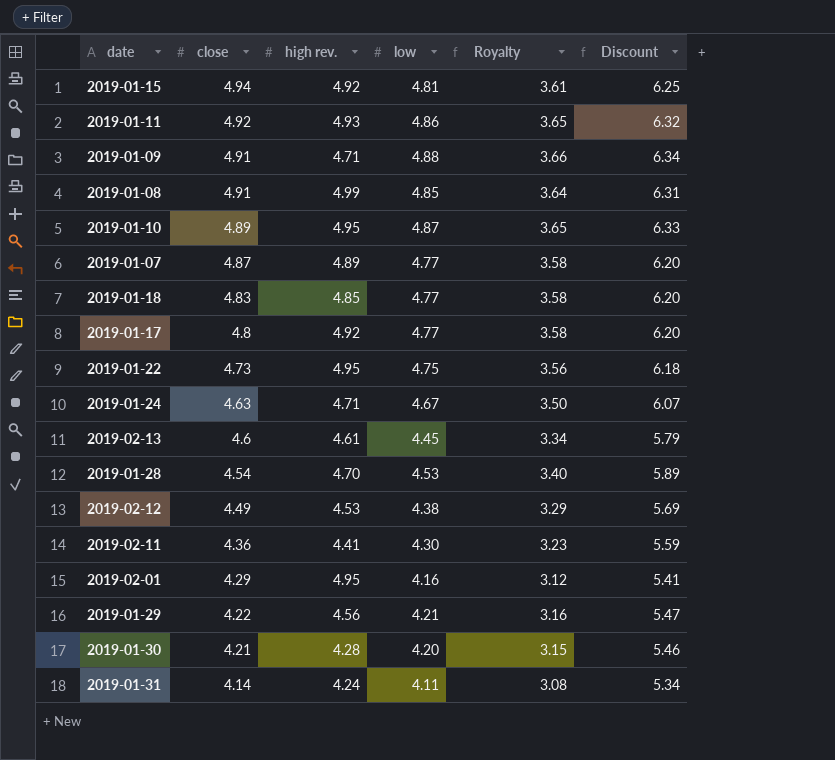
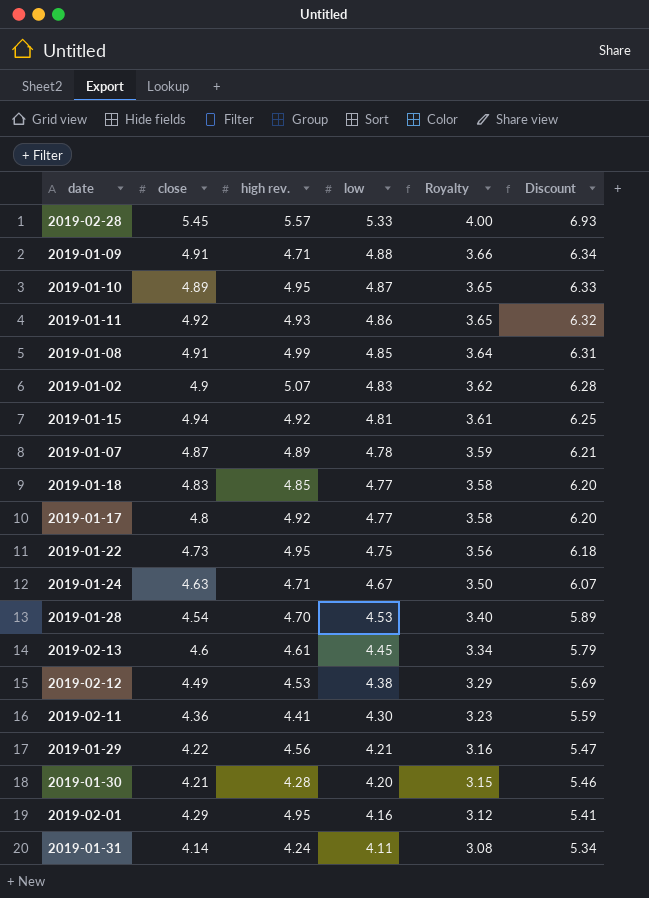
row order: close descending -> low descending
row 2019-02-28: none -> 5.45 | 5.57 | 5.33 | 4.00 | 6.93
row 2019-01-02: none -> 4.9 | 5.07 | 4.83 | 3.62 | 6.28
2019-01-07 | low: 4.77 -> 4.78
2019-01-07 | Royalty: 3.58 -> 3.59
2019-01-07 | Discount: 6.20 -> 6.21

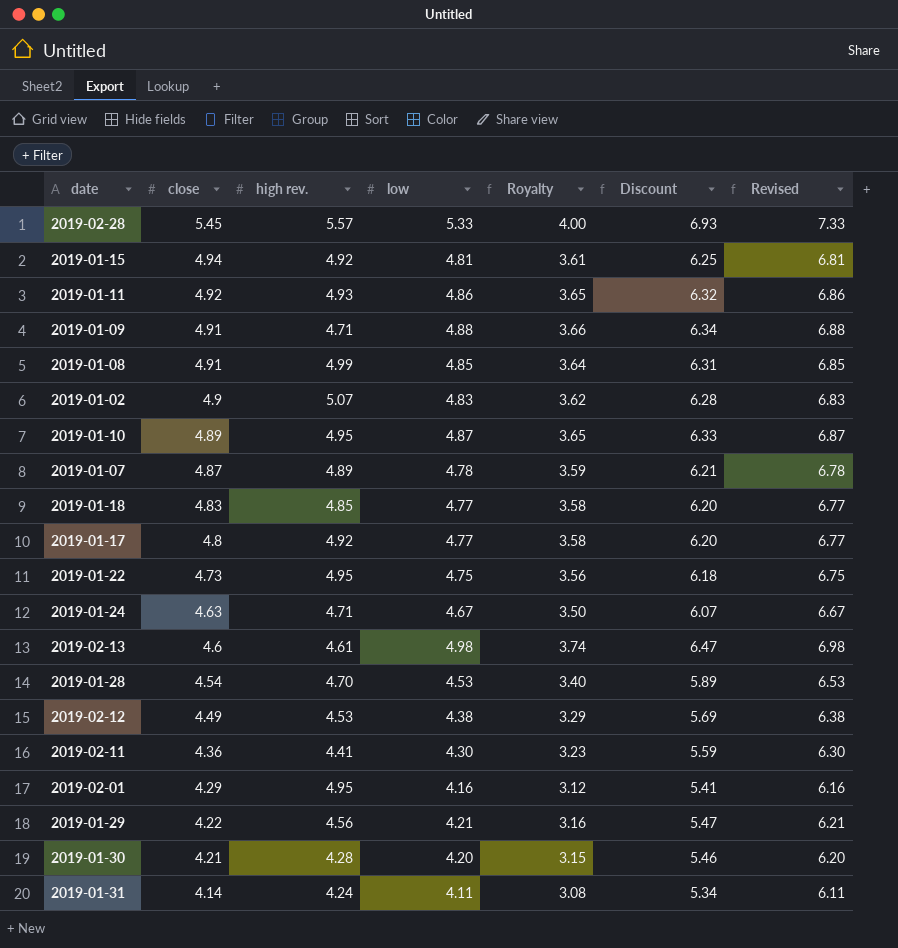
row order: low descending -> close descending
column Revised | formula: none -> [low] + 2
2019-02-13 | low: 4.45 -> 4.98
2019-02-13 | Royalty: 3.34 -> 3.74
2019-02-13 | Discount: 5.79 -> 6.47

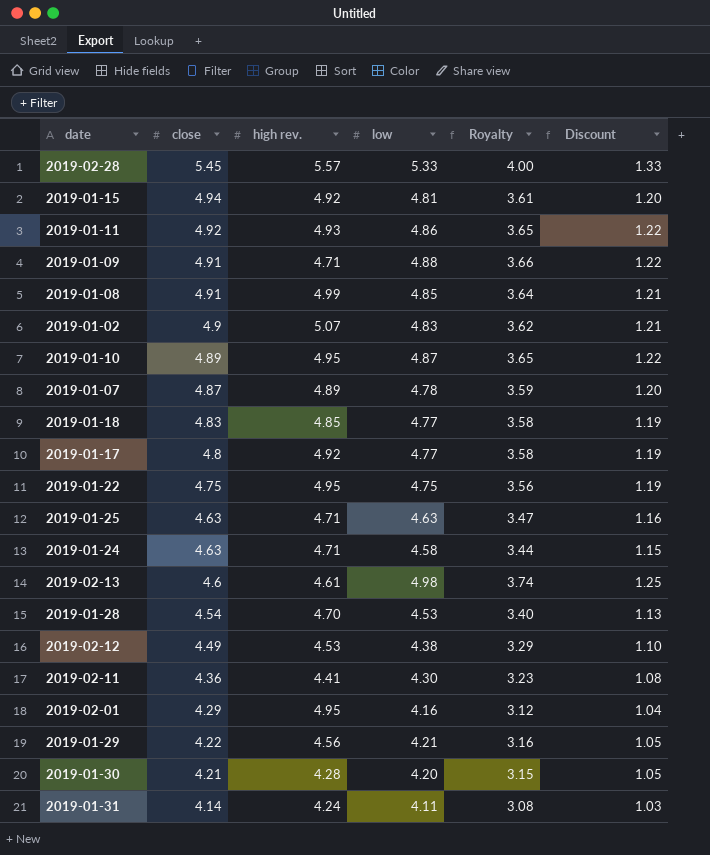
column Revised | formula: [low] + 2 -> none
column Discount | formula: [low] * 1.3 -> [low] * 0.25
2019-01-22 | close: 4.73 -> 4.75
row 2019-01-25: none -> 4.63 | 4.71 | 4.63 | 3.47 | 1.16
2019-01-24 | low: 4.67 -> 4.58
2019-01-24 | Royalty: 3.50 -> 3.44

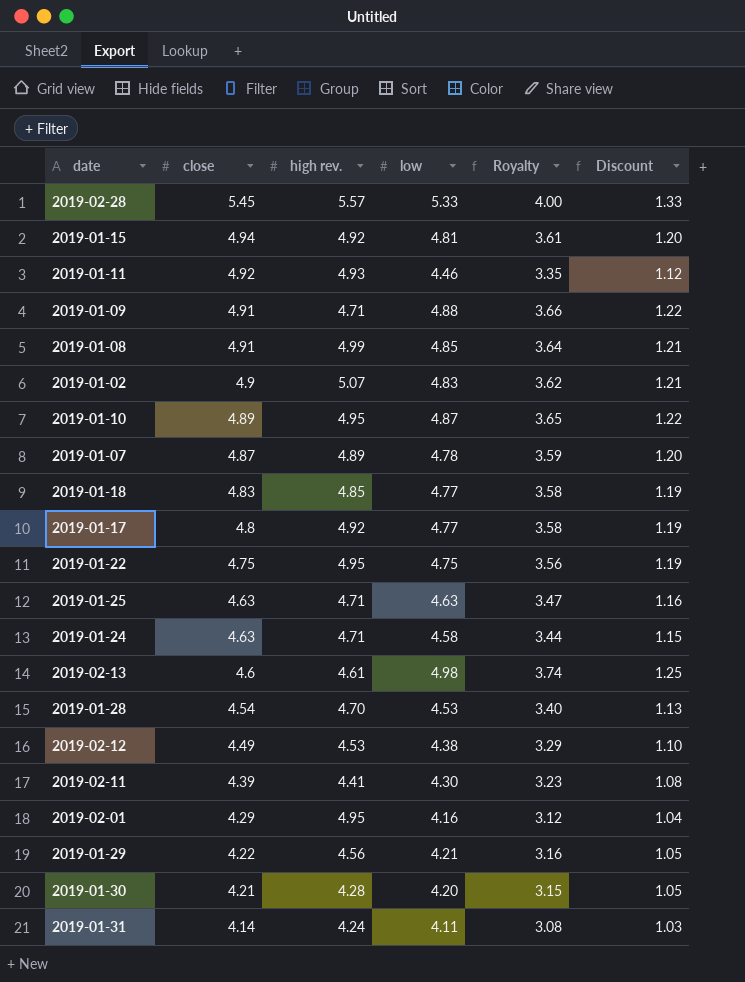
2019-01-11 | low: 4.86 -> 4.46
2019-01-11 | Royalty: 3.65 -> 3.35
2019-01-11 | Discount: 1.22 -> 1.12
2019-02-11 | close: 4.36 -> 4.39

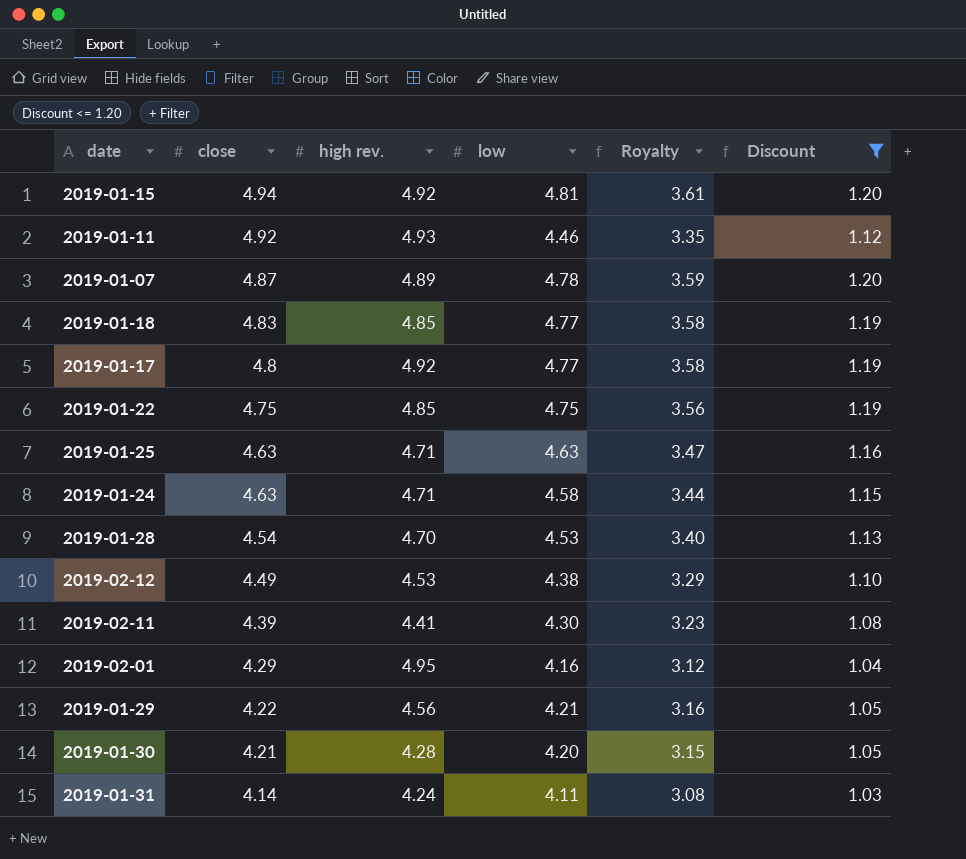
filter: none -> Discount <= 1.20
2019-01-22 | high rev.: 4.95 -> 4.85

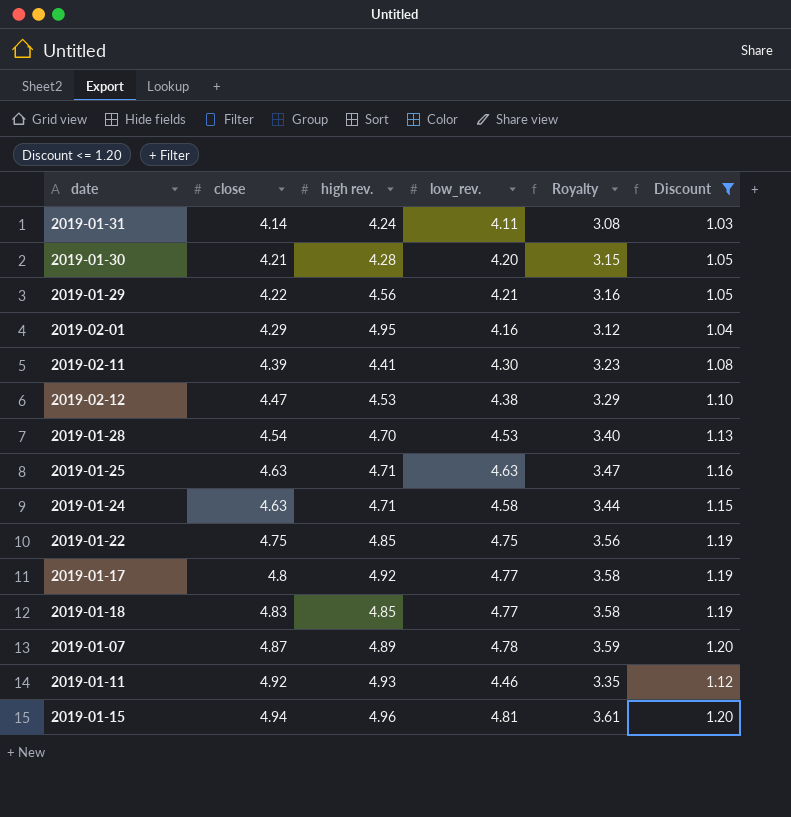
row order: close descending -> close ascending
column name: low -> low_rev.
2019-02-12 | close: 4.49 -> 4.47
2019-01-15 | high rev.: 4.92 -> 4.96

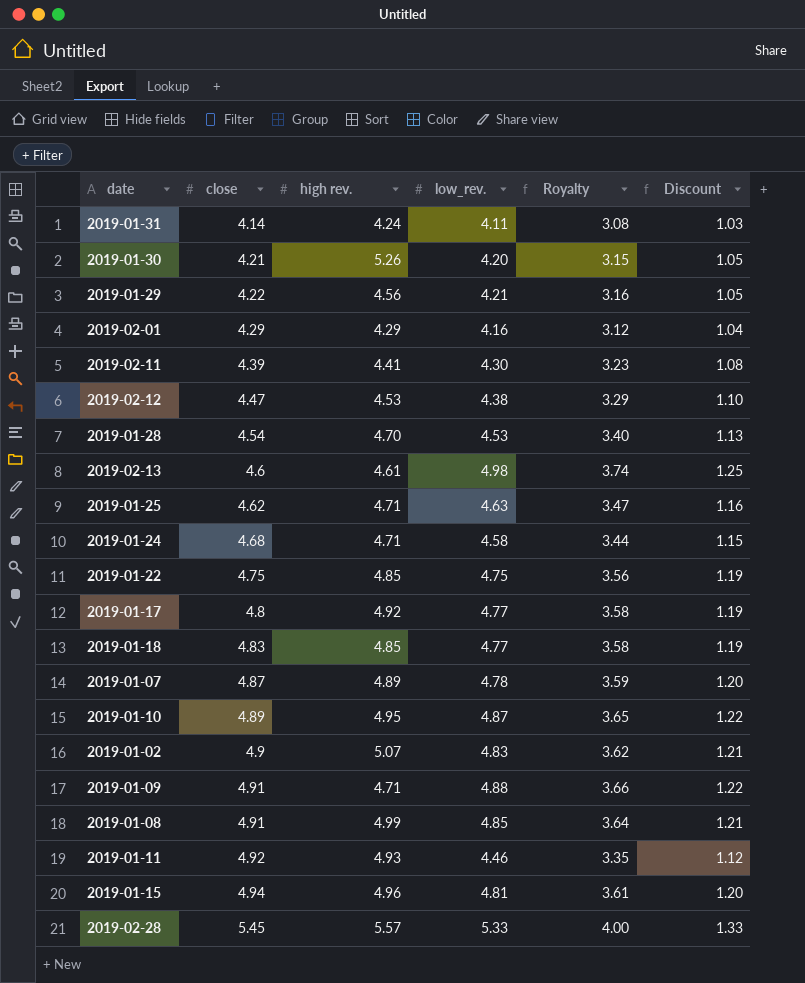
filter: Discount <= 1.20 -> none
2019-01-30 | high rev.: 4.28 -> 5.26
2019-02-01 | high rev.: 4.95 -> 4.29
2019-01-25 | close: 4.63 -> 4.62
2019-01-24 | close: 4.63 -> 4.68

